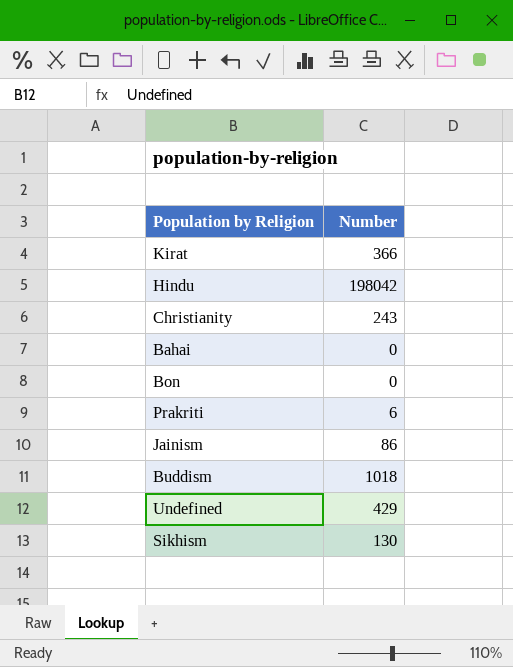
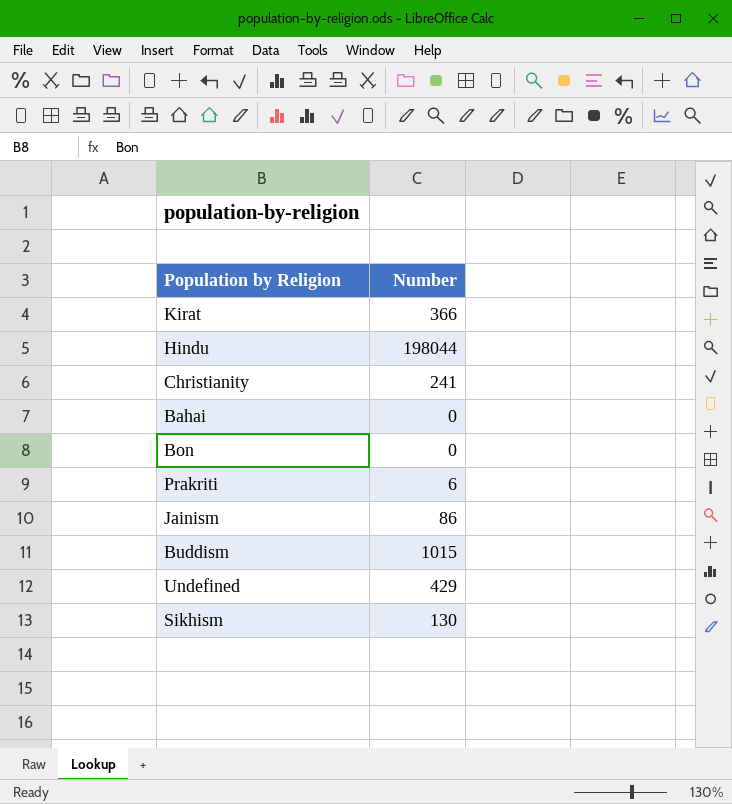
Hindu | Number: 198042 -> 198044
Christianity | Number: 243 -> 241
Buddism | Number: 1018 -> 1015

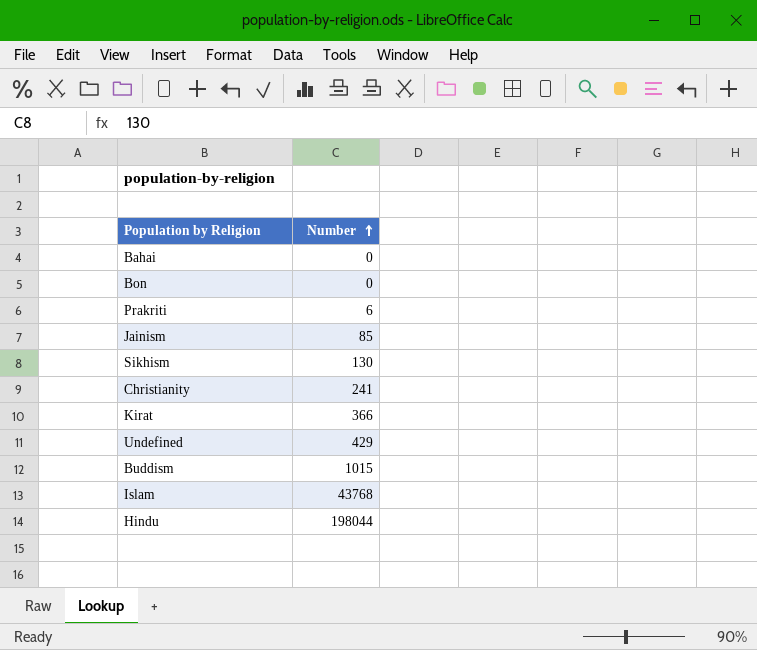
row order: none -> Number ascending
Jainism | Number: 86 -> 85
row Islam: none -> 43768

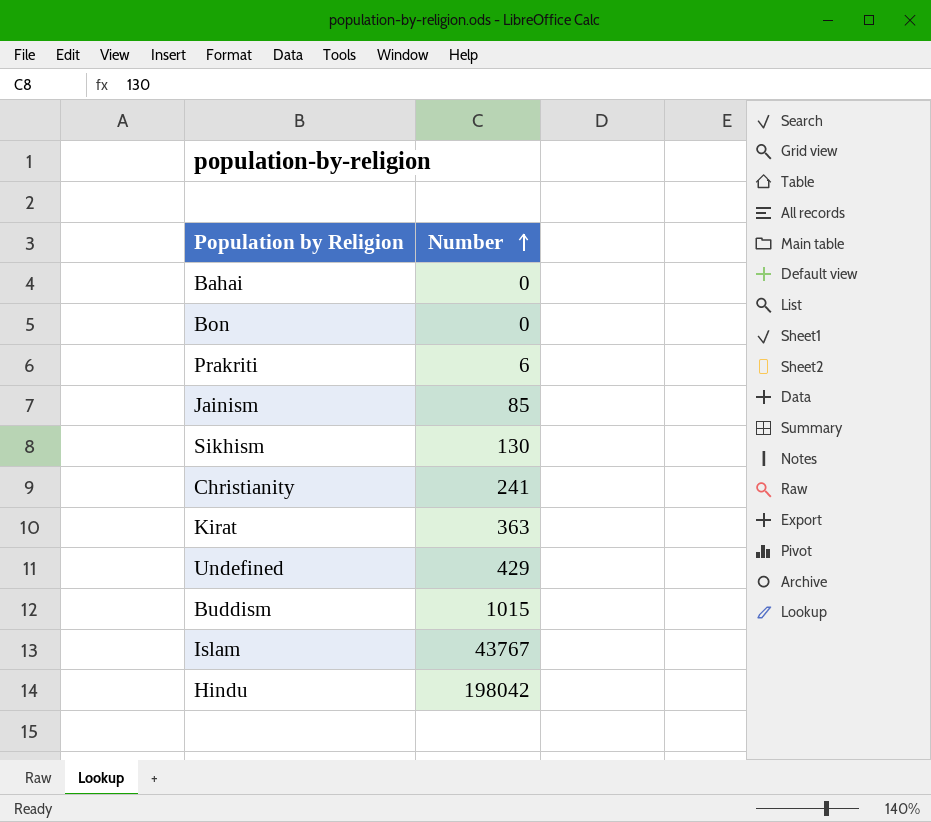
Kirat | Number: 366 -> 363
Islam | Number: 43768 -> 43767
Hindu | Number: 198044 -> 198042

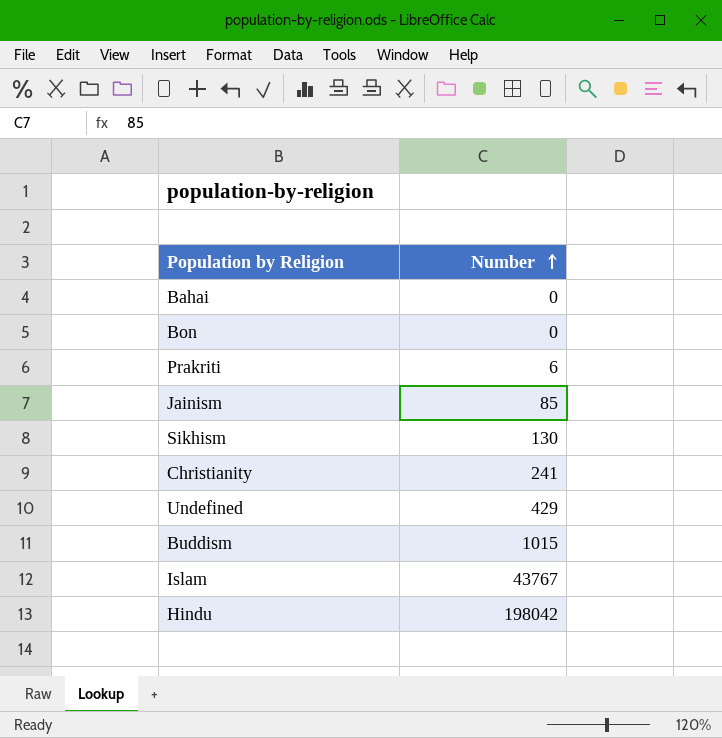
row Kirat: 363 -> none

